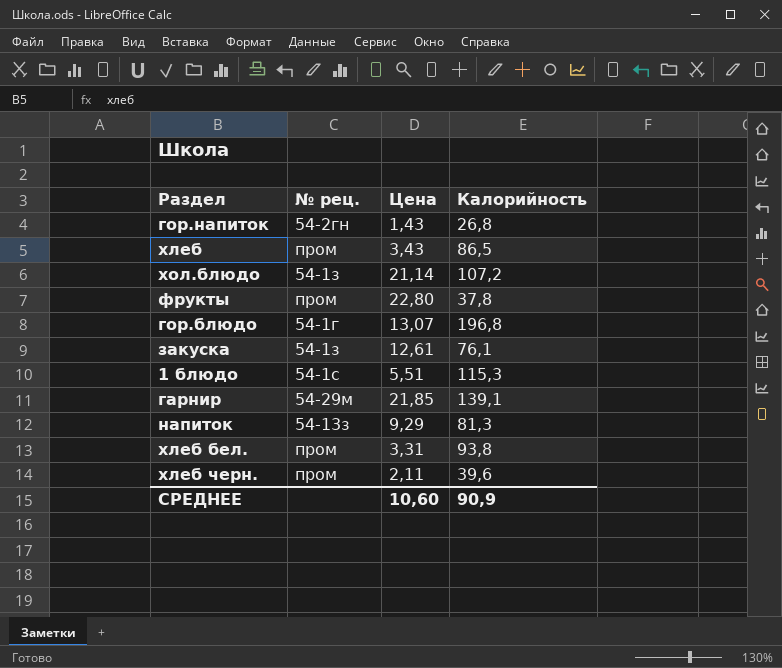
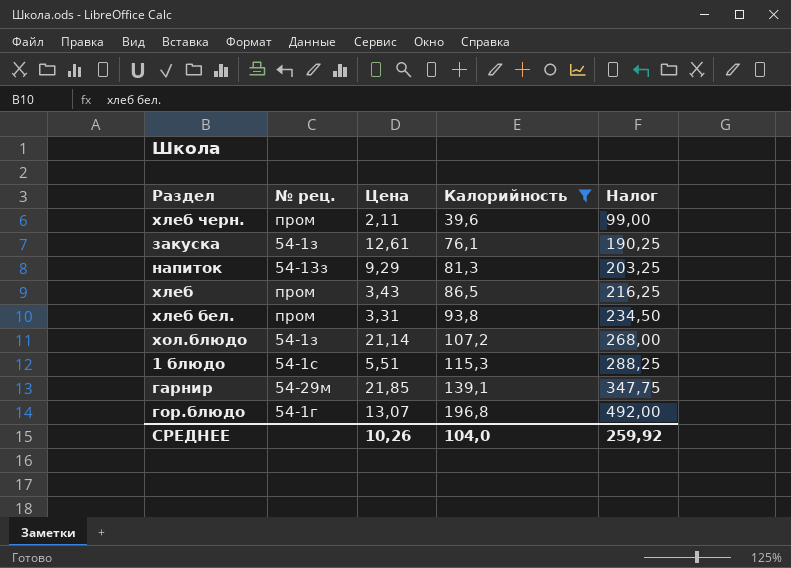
filter: none -> Калорийность >= 39,6
row order: none -> Калорийность ascending
column Налог | formula: none -> [Калорийность] * 2,5
СРЕДНЕЕ | Цена: 10,60 -> 10,26
СРЕДНЕЕ | Калорийность: 90,9 -> 104,0

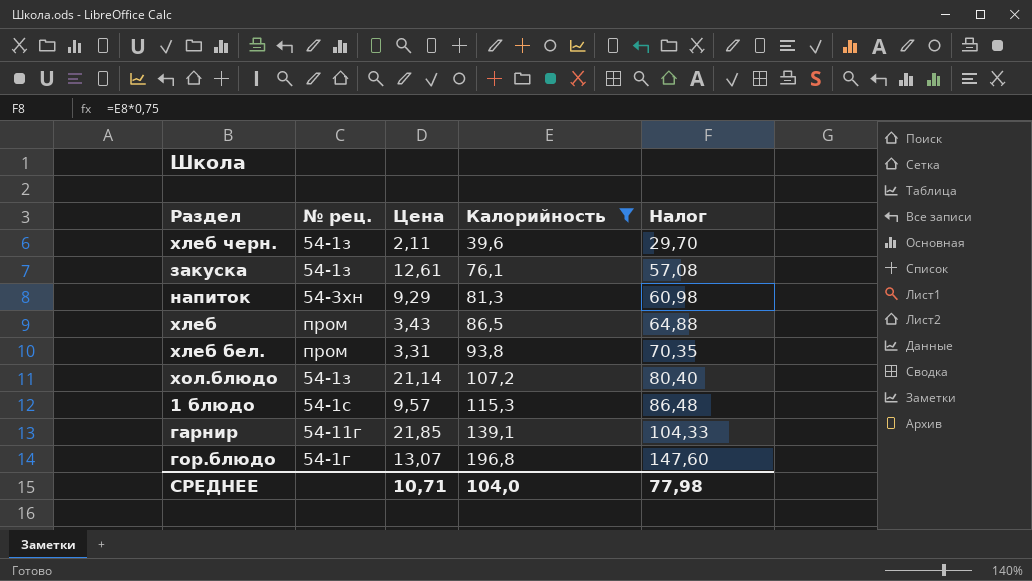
column Налог | formula: [Калорийность] * 2,5 -> [Калорийность] * 0,75
хлеб черн. | № рец.: пром -> 54-1з
напиток | № рец.: 54-13з -> 54-3хн
1 блюдо | Цена: 5,51 -> 9,57
гарнир | № рец.: 54-29м -> 54-11г
СРЕДНЕЕ | Цена: 10,26 -> 10,71
СРЕДНЕЕ | Налог: 259,92 -> 77,98

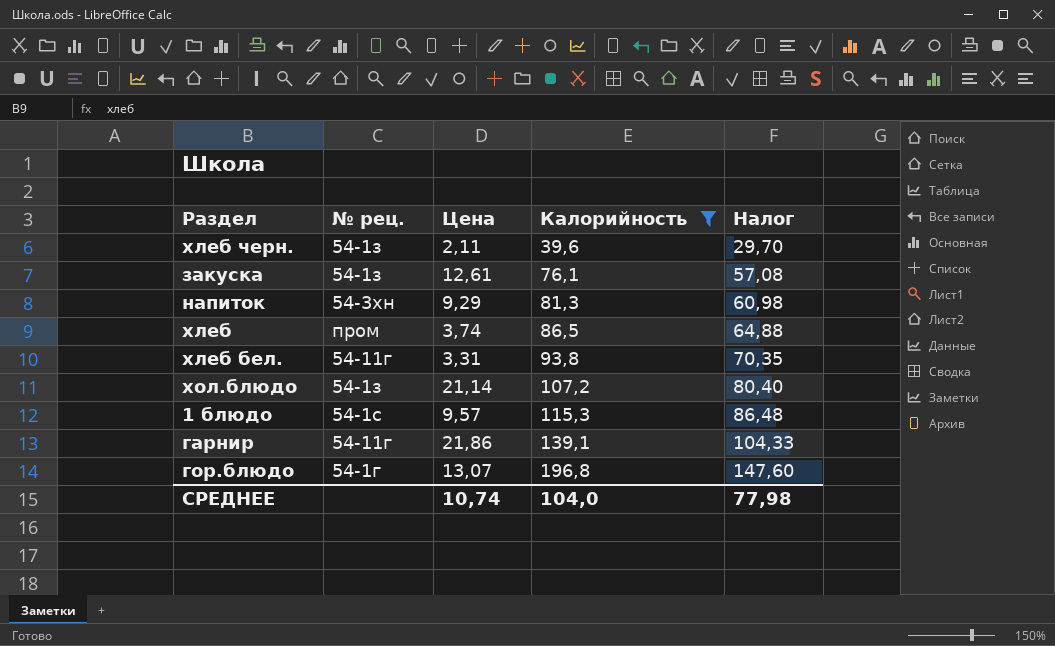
хлеб | Цена: 3,43 -> 3,74
хлеб бел. | № рец.: пром -> 54-11г
гарнир | Цена: 21,85 -> 21,86
СРЕДНЕЕ | Цена: 10,71 -> 10,74

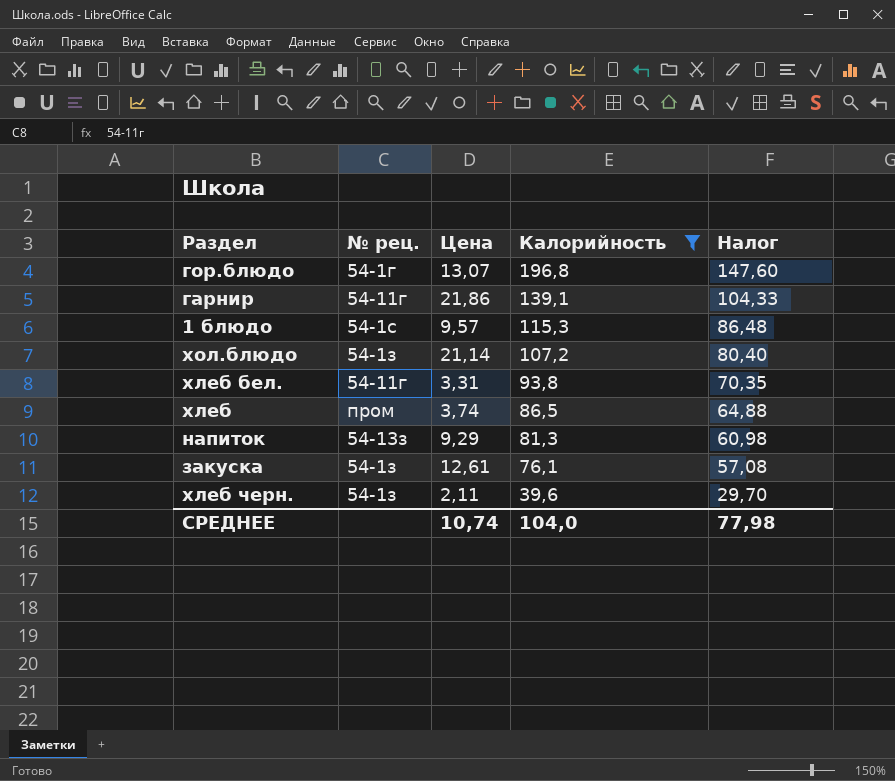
row order: Калорийность ascending -> Калорийность descending
напиток | № рец.: 54-3хн -> 54-13з

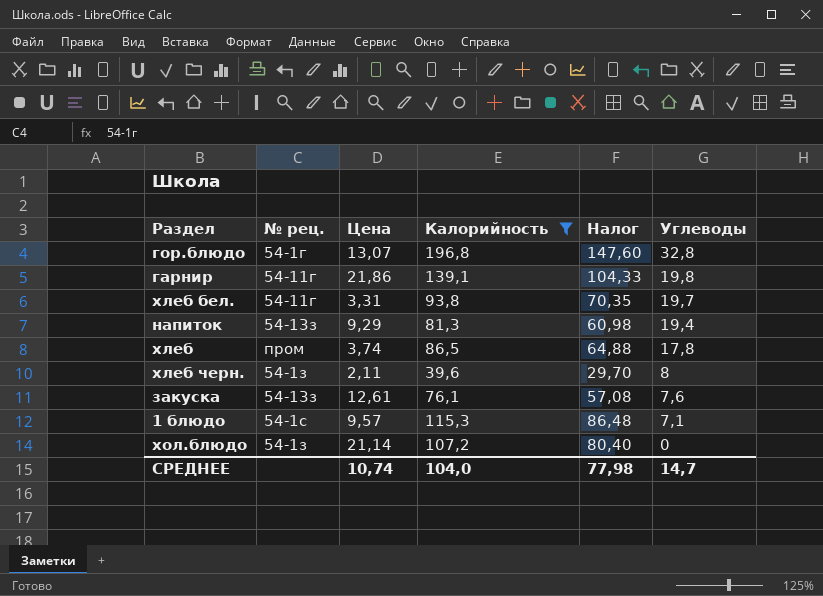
row order: Калорийность descending -> Углеводы descending
column Углеводы | position: none -> 6
закуска | № рец.: 54-1з -> 54-13з

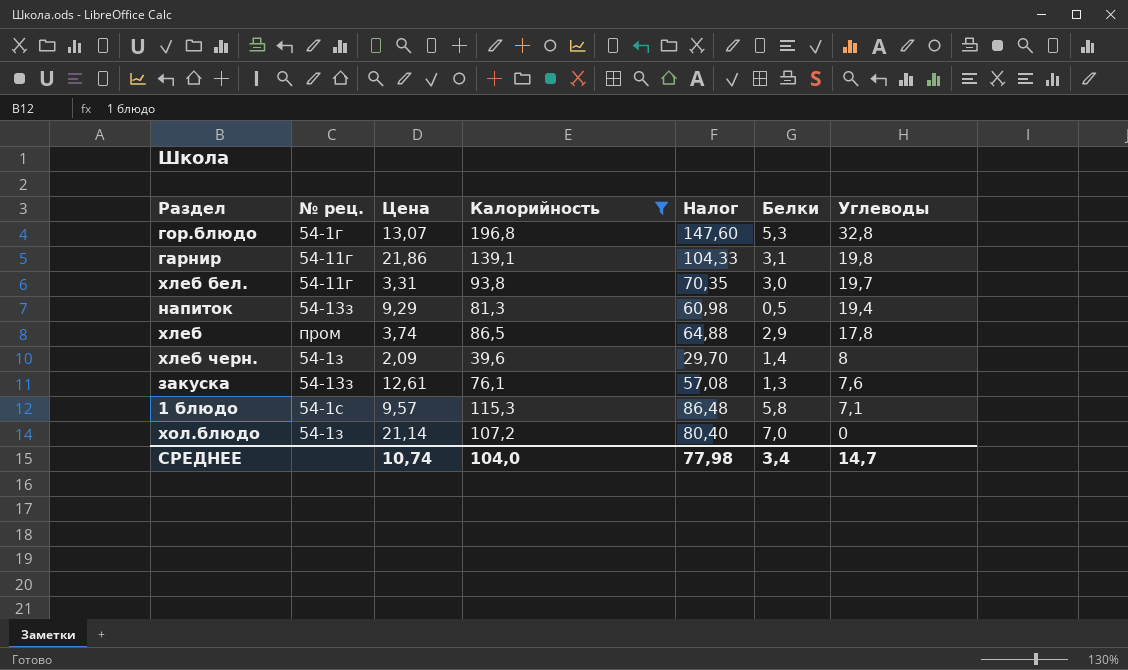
column Белки | position: none -> 6
хлеб черн. | Цена: 2,11 -> 2,09

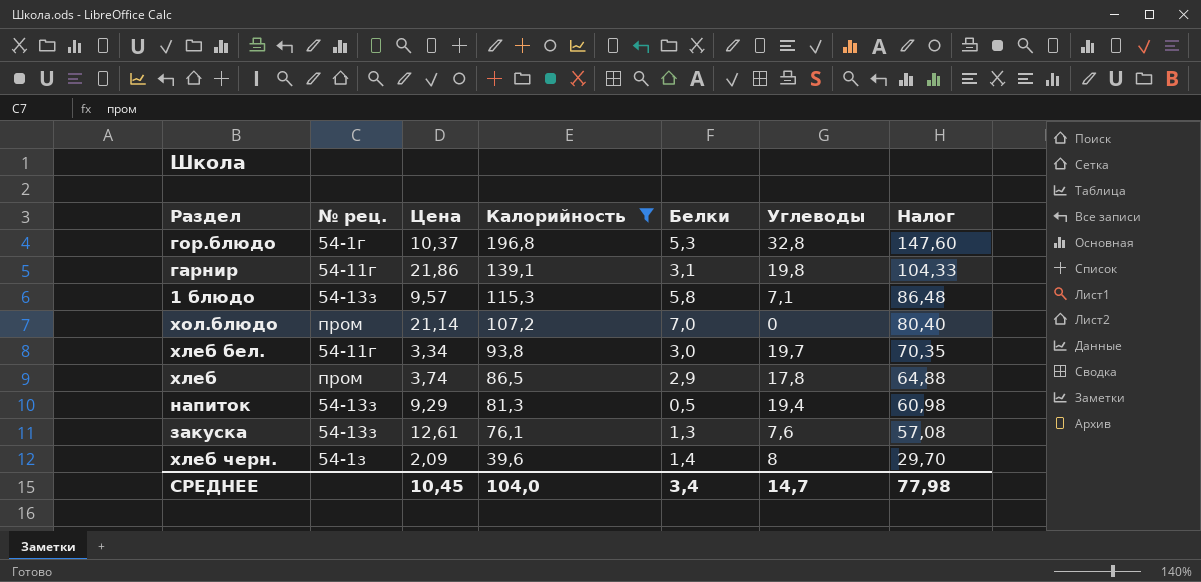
row order: Углеводы descending -> Калорийность descending
column Налог | position: 5 -> 7
гор.блюдо | Цена: 13,07 -> 10,37
1 блюдо | № рец.: 54-1с -> 54-13з
хол.блюдо | № рец.: 54-1з -> пром
хлеб бел. | Цена: 3,31 -> 3,34
СРЕДНЕЕ | Цена: 10,74 -> 10,45

